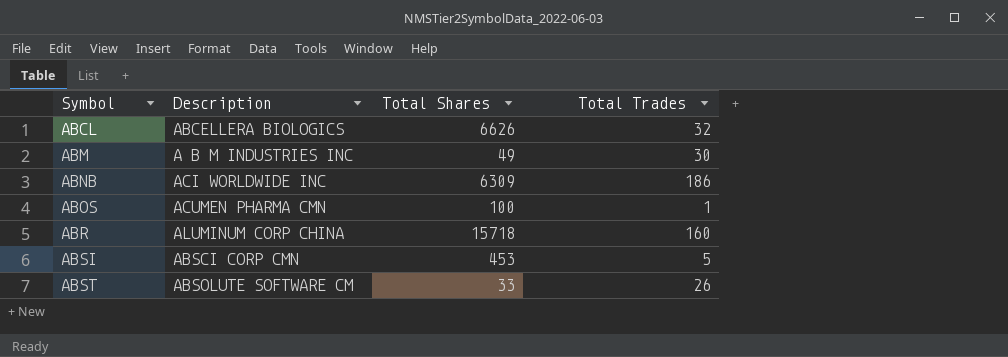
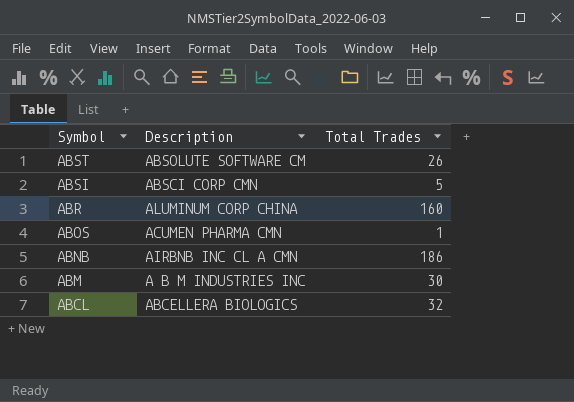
row order: Symbol ascending -> Symbol descending
column Total Shares | position: 3 -> none
ABNB | Description: ACI WORLDWIDE INC -> AIRBNB INC CL A CMN

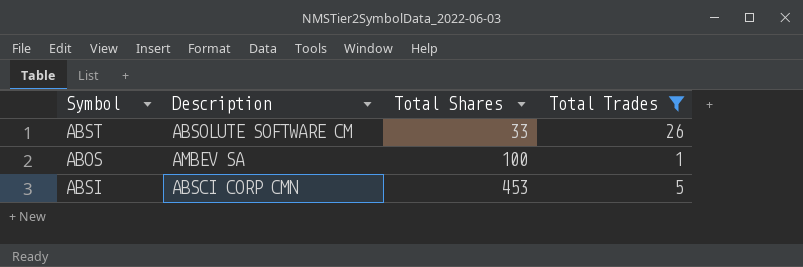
filter: none -> Total Trades <= 26
row order: Symbol descending -> Total Shares ascending
column Total Shares | position: none -> 3
ABOS | Description: ACUMEN PHARMA CMN -> AMBEV SA

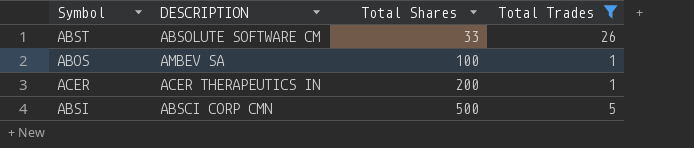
column name: Description -> DESCRIPTION
row ACER: none -> ACER THERAPEUTICS IN | 200 | 1
ABSI | Total Shares: 453 -> 500

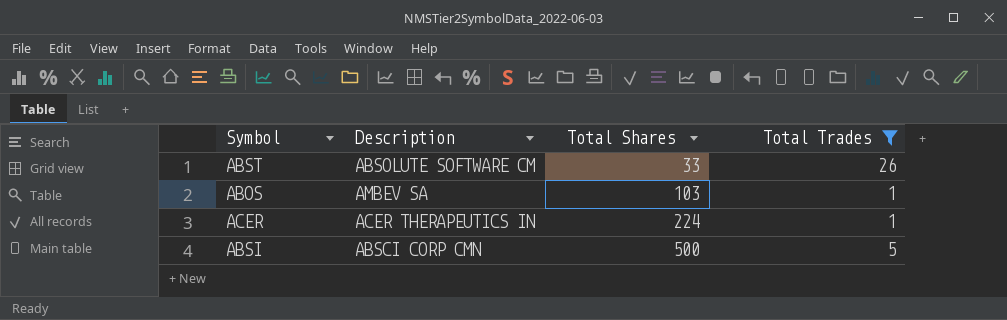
column name: DESCRIPTION -> Description
ABOS | Total Shares: 100 -> 103
ACER | Total Shares: 200 -> 224

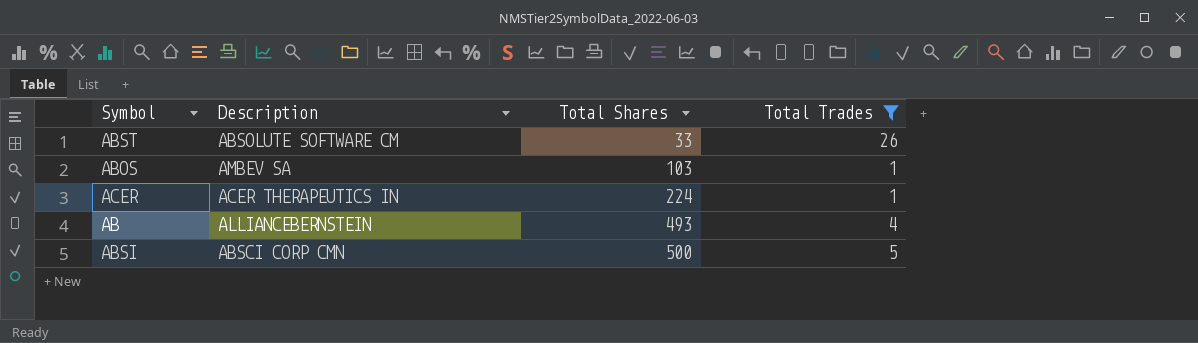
row AB: none -> ALLIANCEBERNSTEIN | 493 | 4

